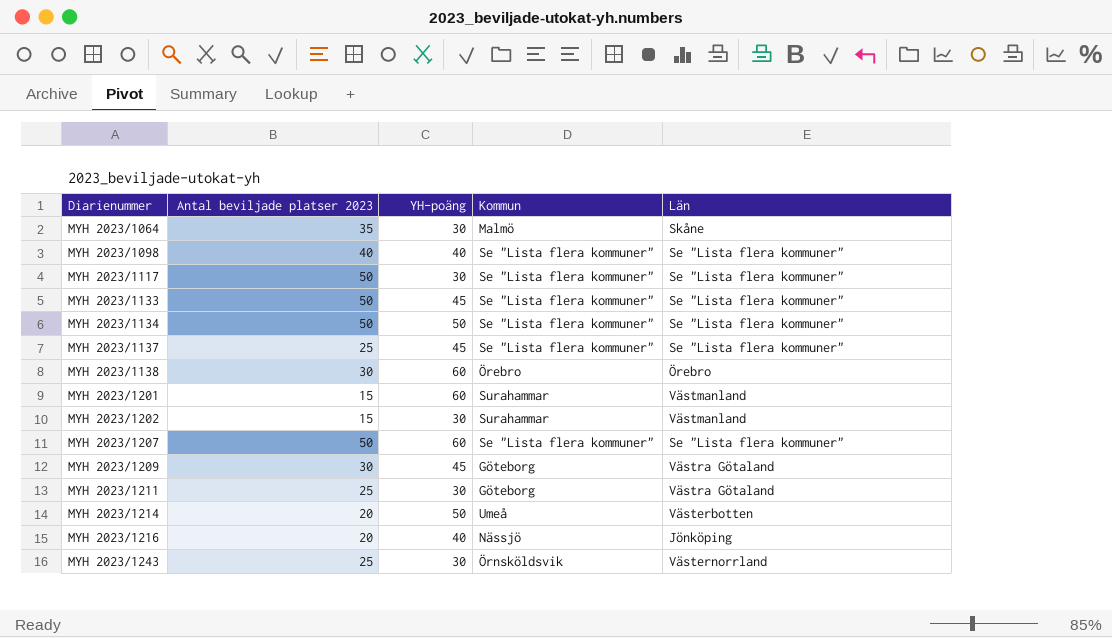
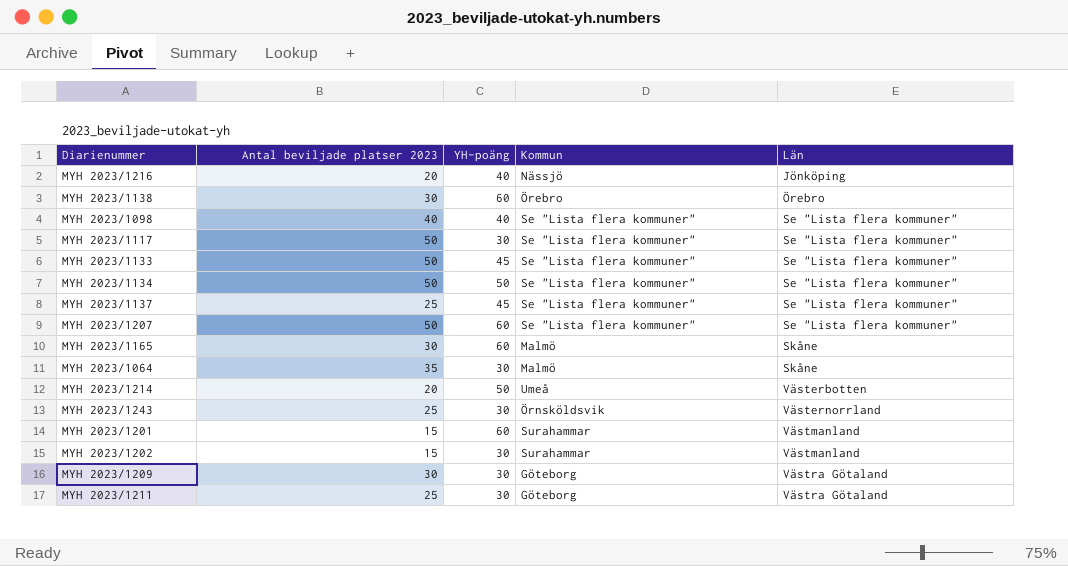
row order: Diarienummer ascending -> Län ascending
row MYH 2023/1165: none -> 30 | 60 | Malmö | Skåne
MYH 2023/1209 | YH-poäng: 45 -> 30

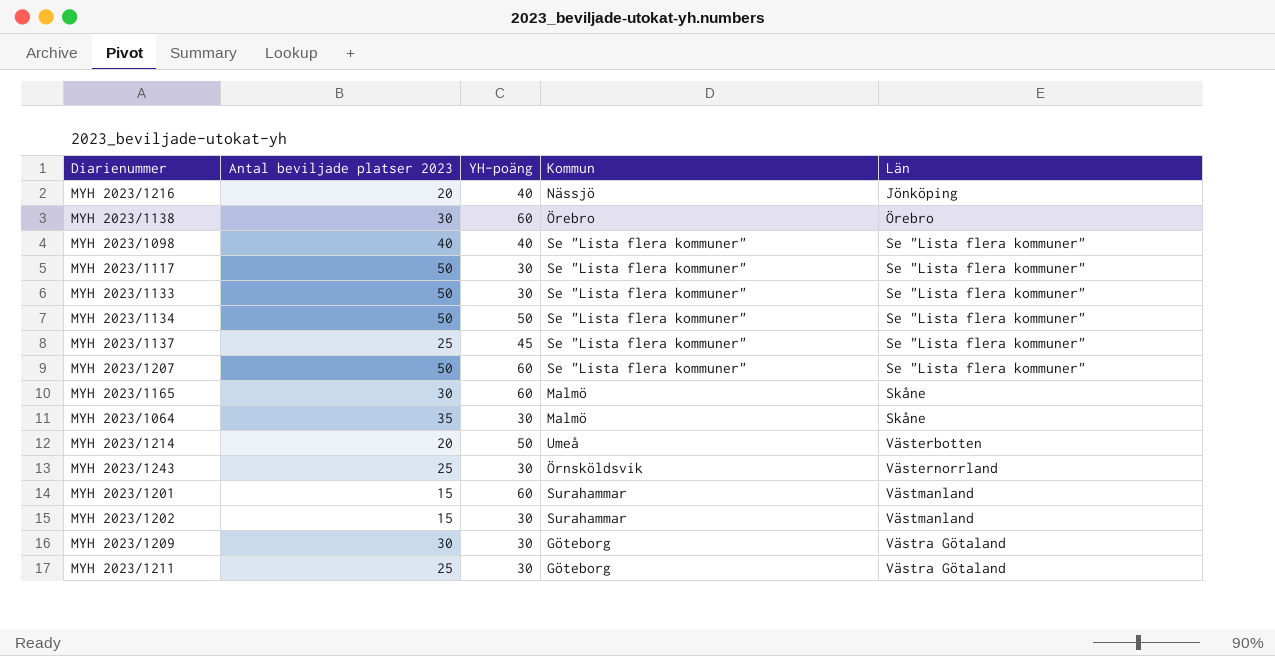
MYH 2023/1133 | YH-poäng: 45 -> 30

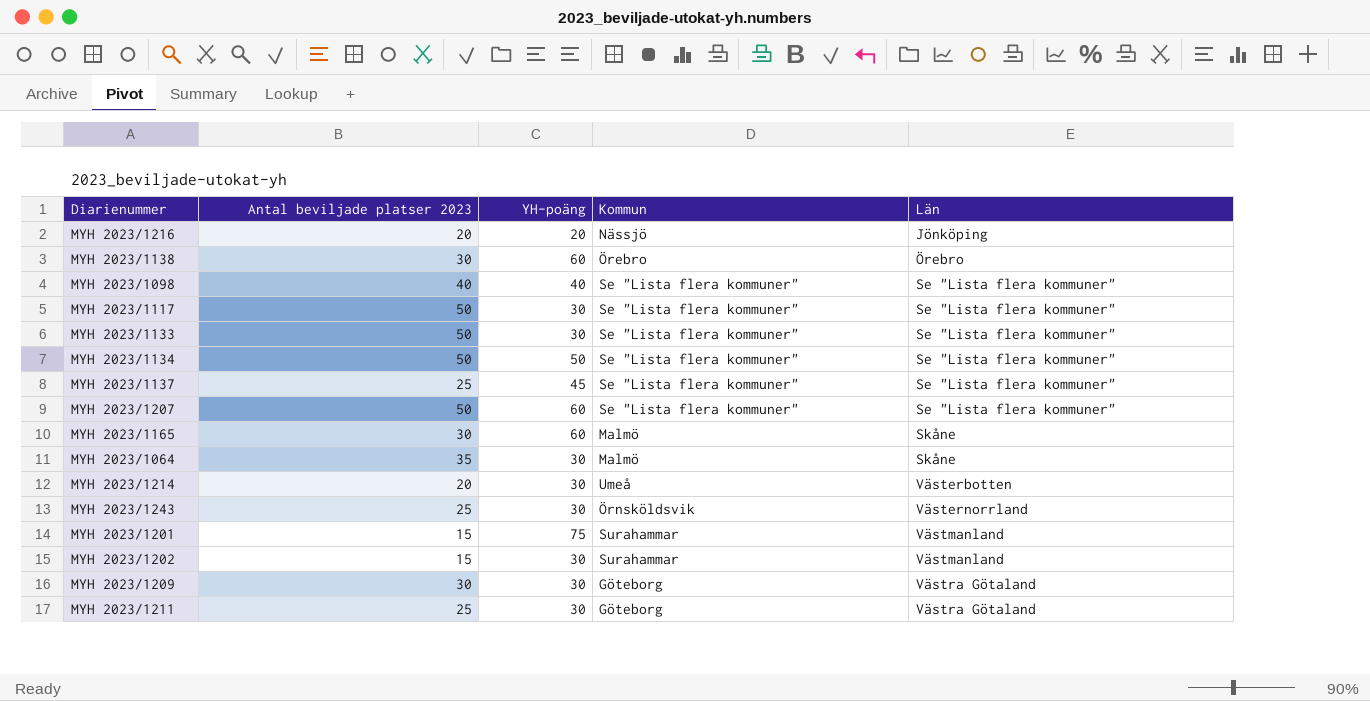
MYH 2023/1216 | YH-poäng: 40 -> 20
MYH 2023/1214 | YH-poäng: 50 -> 30
MYH 2023/1201 | YH-poäng: 60 -> 75

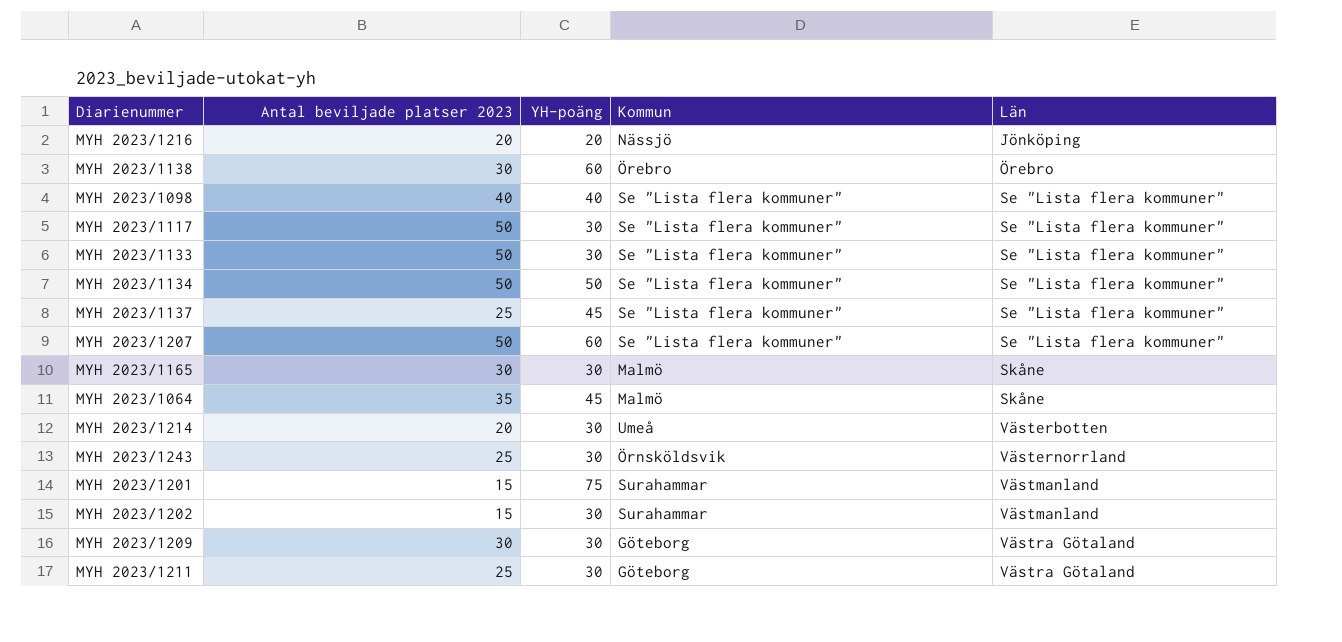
MYH 2023/1165 | YH-poäng: 60 -> 30
MYH 2023/1064 | YH-poäng: 30 -> 45

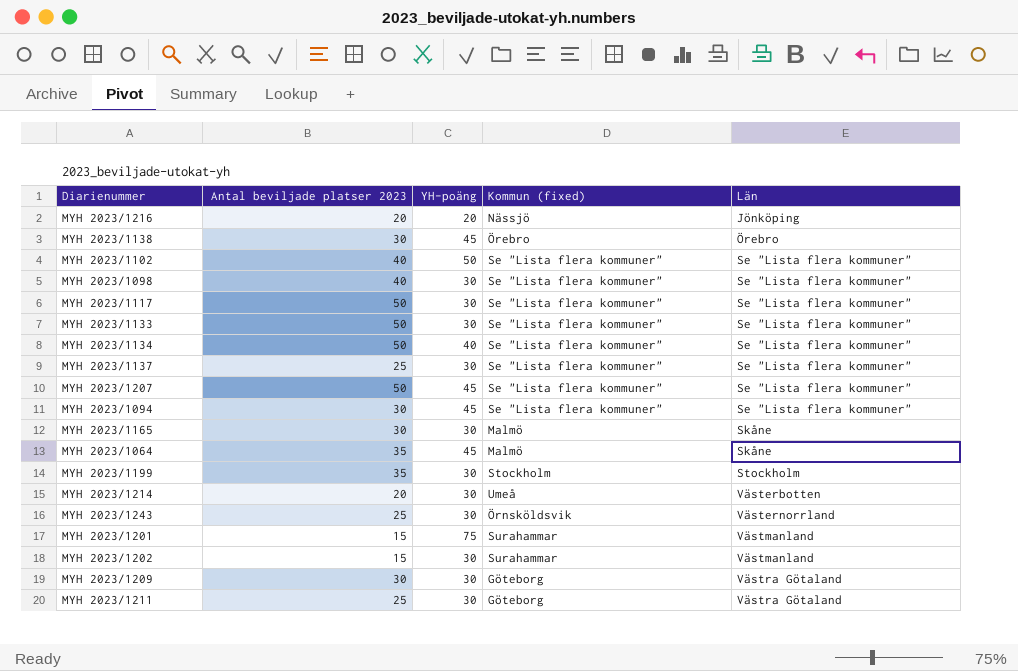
column name: Kommun -> Kommun (fixed)
MYH 2023/1138 | YH-poäng: 60 -> 45
row MYH 2023/1102: none -> 40 | 50 | Se "Lista flera kommuner" | Se "Lista flera kommuner"
MYH 2023/1098 | YH-poäng: 40 -> 30
MYH 2023/1134 | YH-poäng: 50 -> 40
MYH 2023/1137 | YH-poäng: 45 -> 30
MYH 2023/1207 | YH-poäng: 60 -> 45
row MYH 2023/1094: none -> 30 | 45 | Se "Lista flera kommuner" | Se "Lista flera kommuner"
row MYH 2023/1199: none -> 35 | 30 | Stockholm | Stockholm

